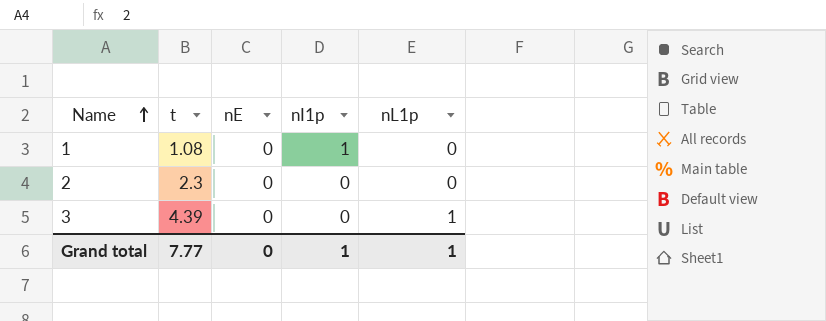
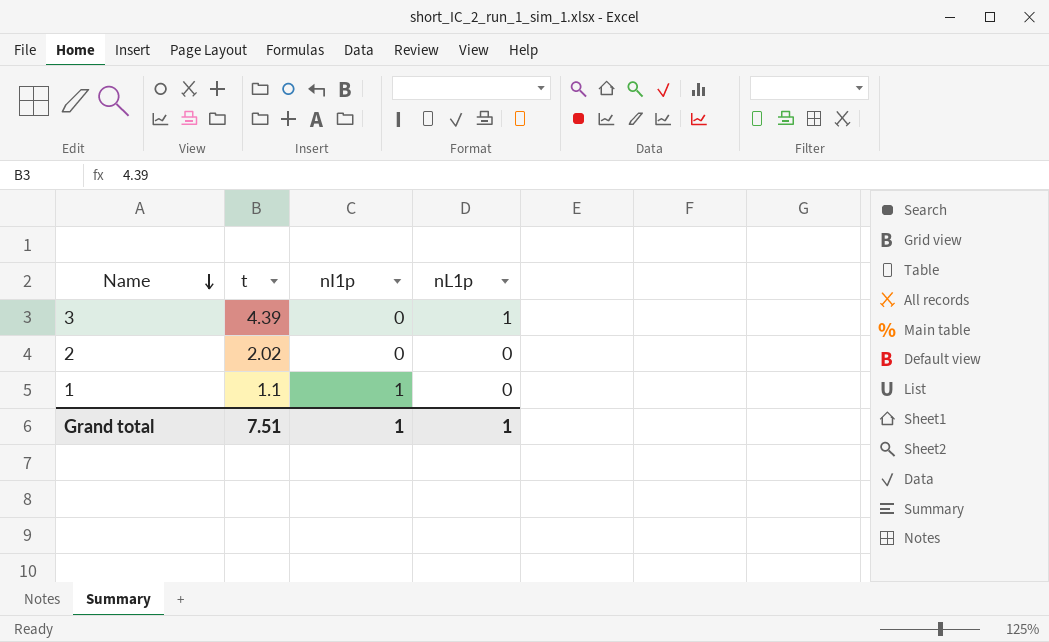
row order: Name ascending -> Name descending
column nE | position: 3 -> none
2 | t: 2.3 -> 2.02
1 | t: 1.08 -> 1.1
Grand total | t: 7.77 -> 7.51

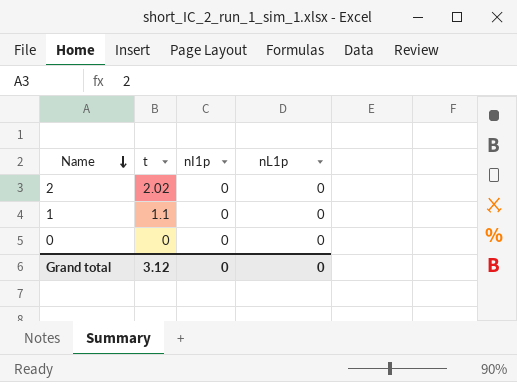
row 3: 4.39 | 0 | 1 -> none
1 | nI1p: 1 -> 0
row 0: none -> 0 | 0 | 0
Grand total | t: 7.51 -> 3.12
Grand total | nI1p: 1 -> 0
Grand total | nL1p: 1 -> 0

